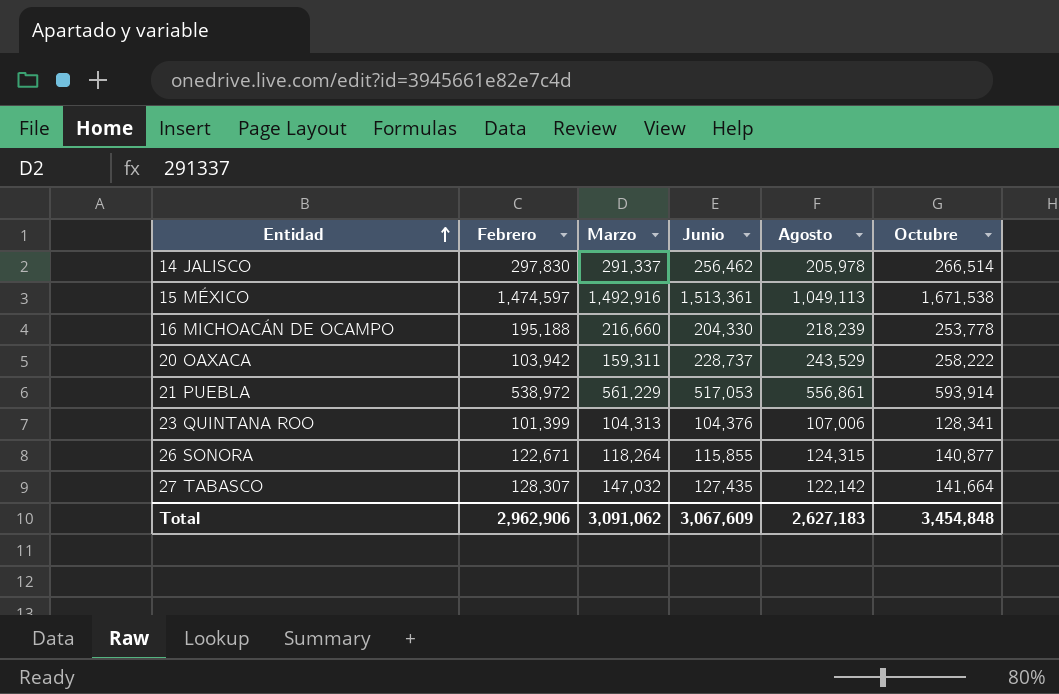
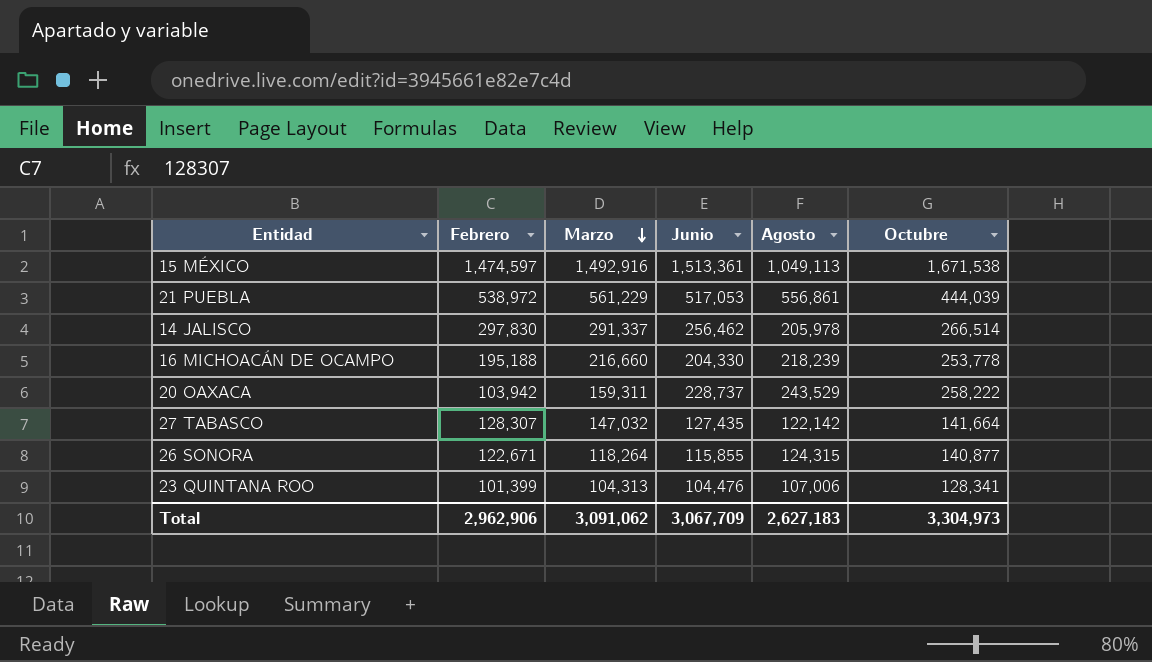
row order: Entidad ascending -> Marzo descending
21 PUEBLA | Octubre: 593,914 -> 444,039
23 QUINTANA ROO | Junio: 104,376 -> 104,476
Total | Junio: 3,067,609 -> 3,067,709
Total | Octubre: 3,454,848 -> 3,304,973

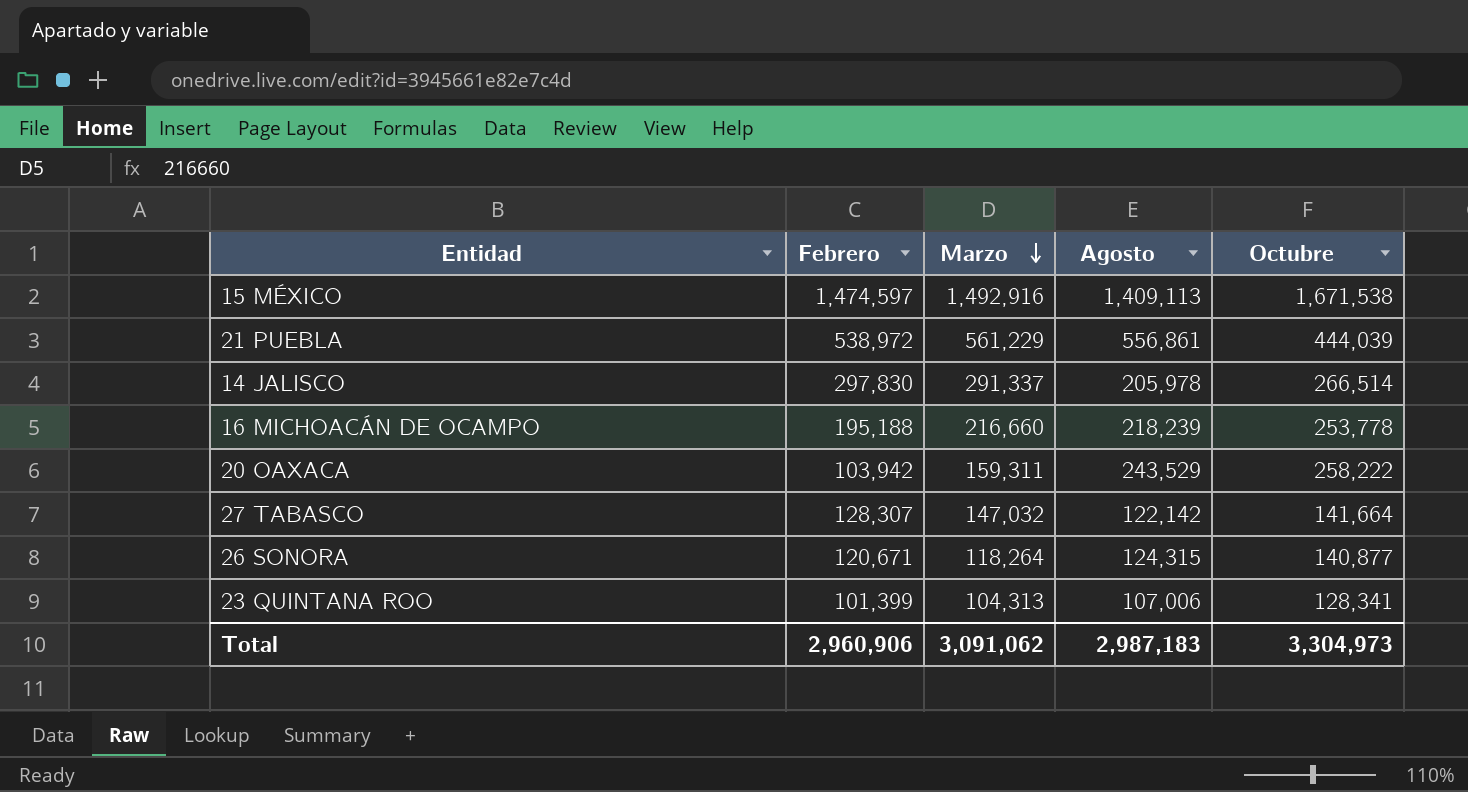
column Junio | position: 4 -> none
15 MÉXICO | Agosto: 1,049,113 -> 1,409,113
26 SONORA | Febrero: 122,671 -> 120,671
Total | Febrero: 2,962,906 -> 2,960,906
Total | Agosto: 2,627,183 -> 2,987,183

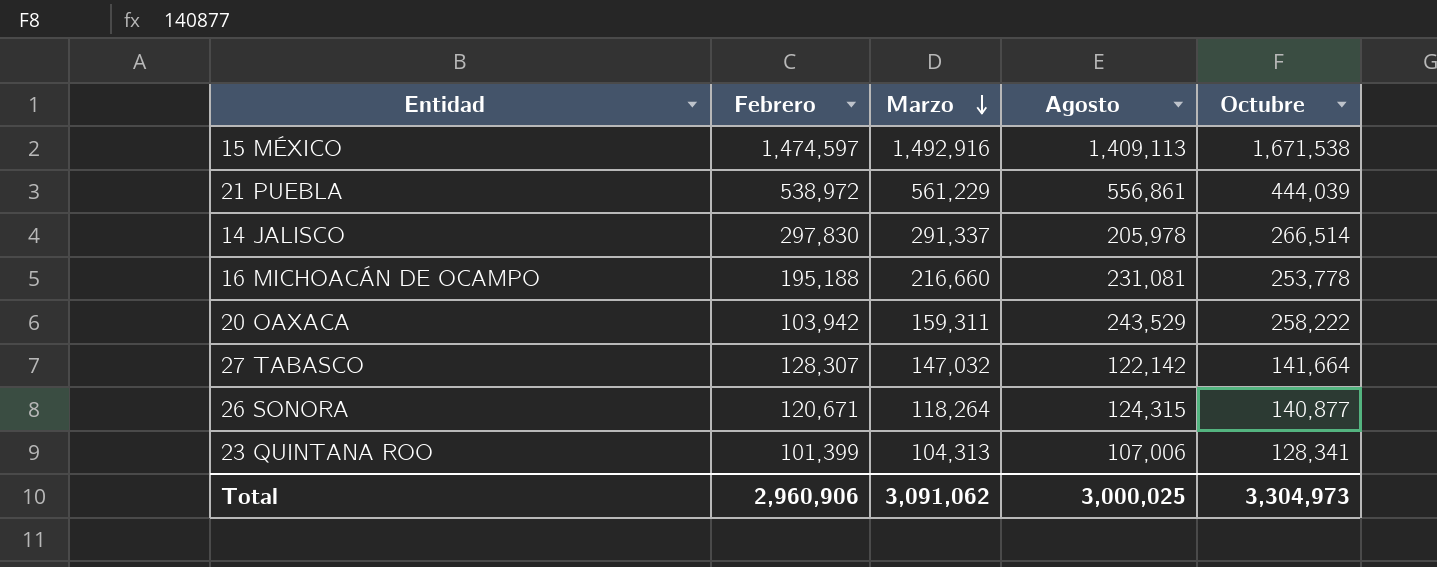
16 MICHOACÁN DE OCAMPO | Agosto: 218,239 -> 231,081
Total | Agosto: 2,987,183 -> 3,000,025

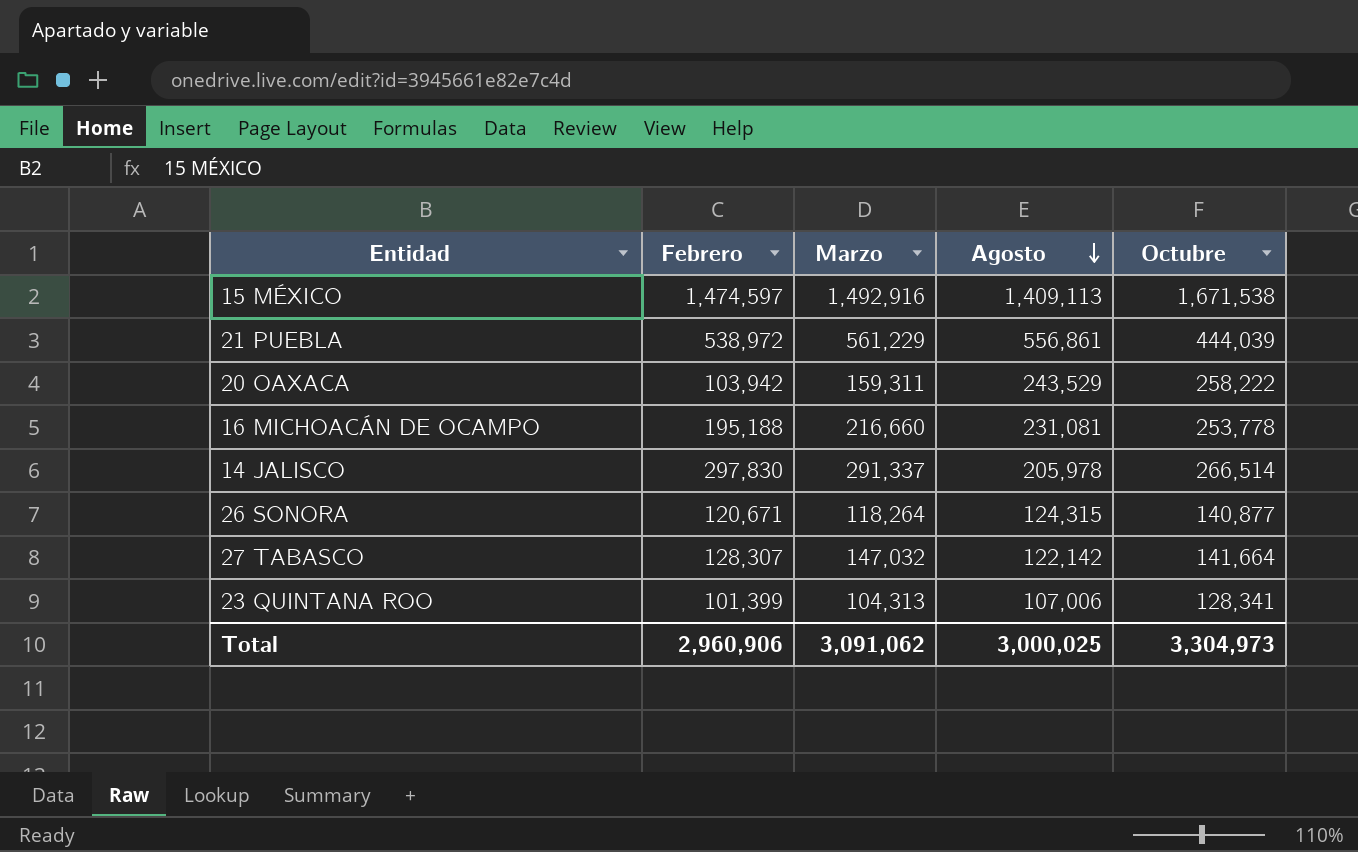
row order: Marzo descending -> Agosto descending

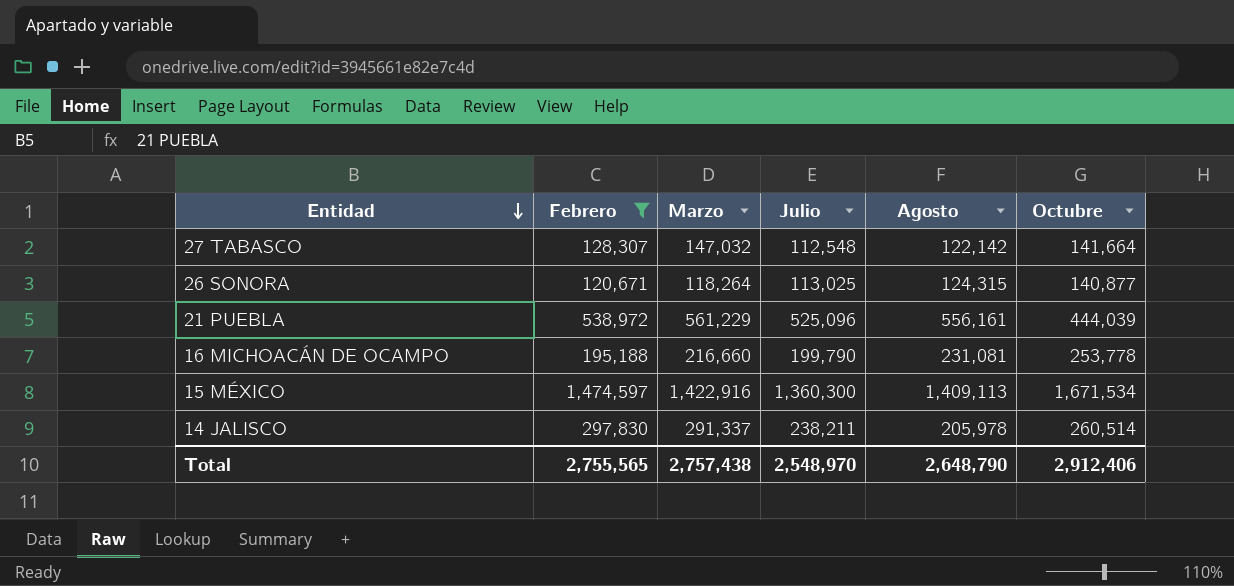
filter: none -> Febrero >= 120,671
row order: Agosto descending -> Entidad descending
column Julio | position: none -> 4
21 PUEBLA | Agosto: 556,861 -> 556,161
15 MÉXICO | Marzo: 1,492,916 -> 1,422,916
15 MÉXICO | Octubre: 1,671,538 -> 1,671,534
14 JALISCO | Octubre: 266,514 -> 260,514
Total | Febrero: 2,960,906 -> 2,755,565
Total | Marzo: 3,091,062 -> 2,757,438
Total | Agosto: 3,000,025 -> 2,648,790
Total | Octubre: 3,304,973 -> 2,912,406

